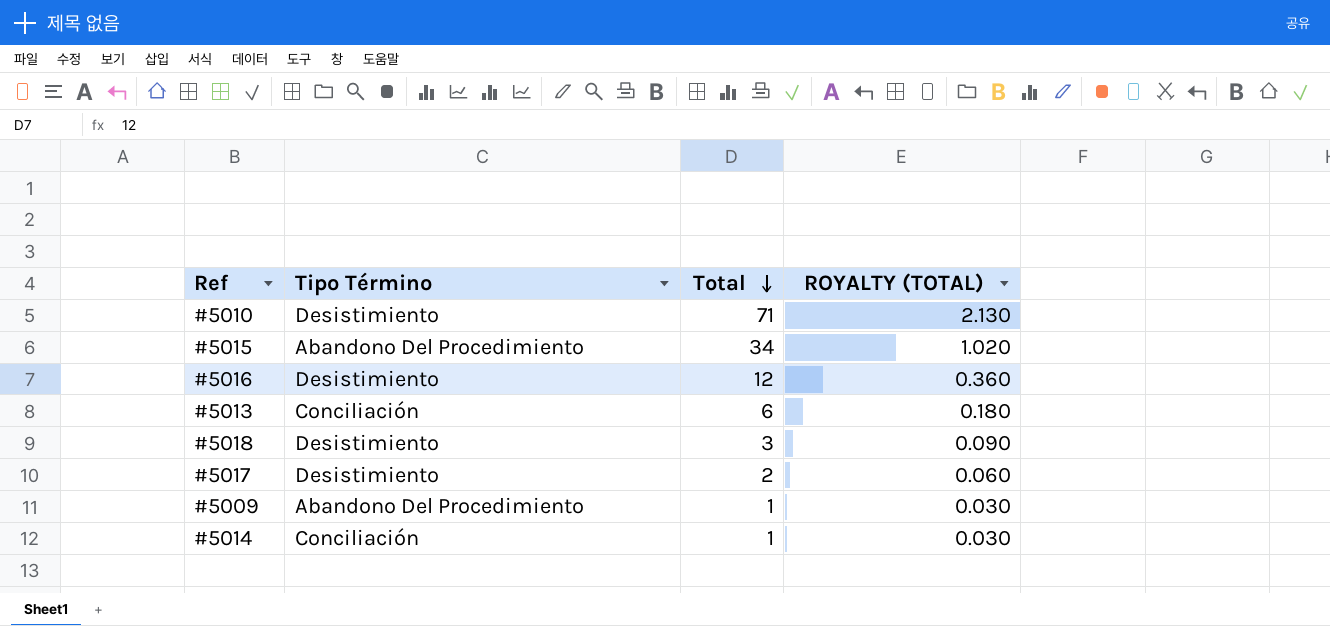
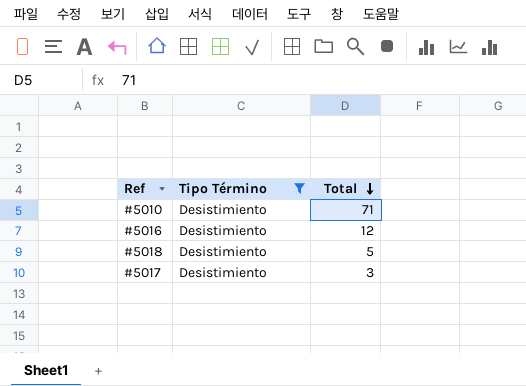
filter: none -> Tipo Término = Desistimiento
column ROYALTY (TOTAL) | formula: [Total] * 0.03 -> none
#5018 | Total: 3 -> 5
#5017 | Total: 2 -> 3

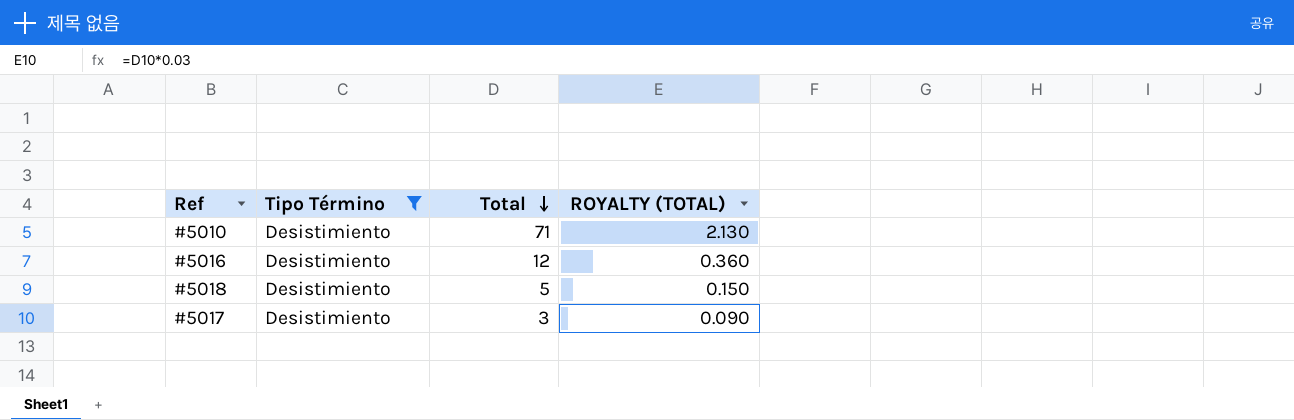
column ROYALTY (TOTAL) | formula: none -> [Total] * 0.03

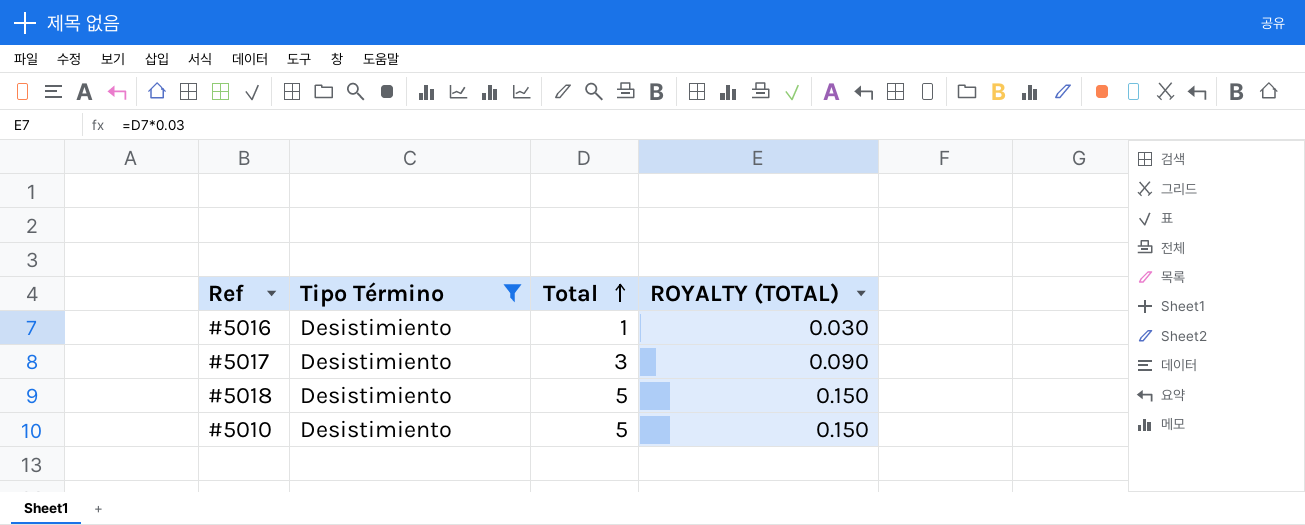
row order: Total descending -> Total ascending
#5016 | Total: 12 -> 1
#5016 | ROYALTY (TOTAL): 0.360 -> 0.030
#5010 | Total: 71 -> 5
#5010 | ROYALTY (TOTAL): 2.130 -> 0.150

